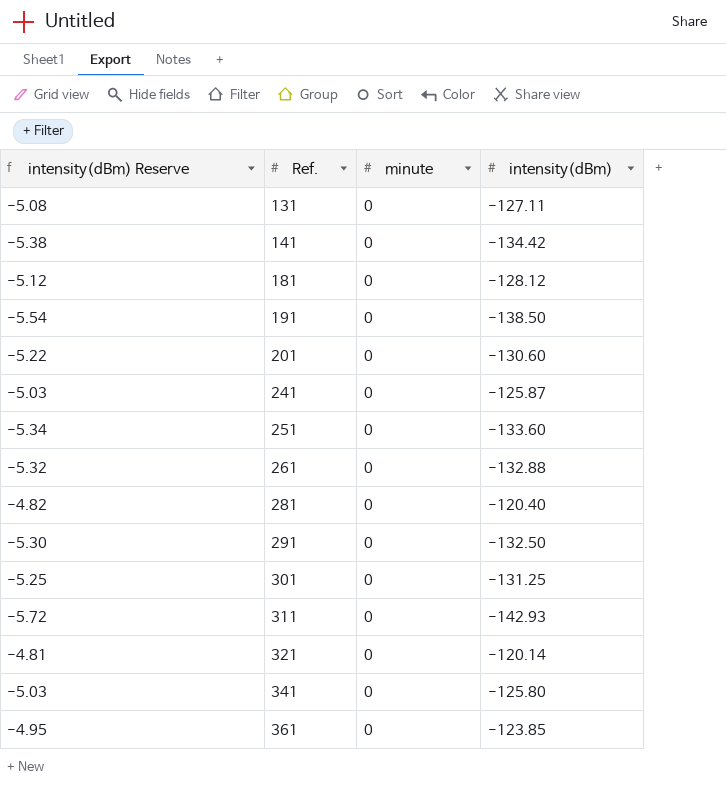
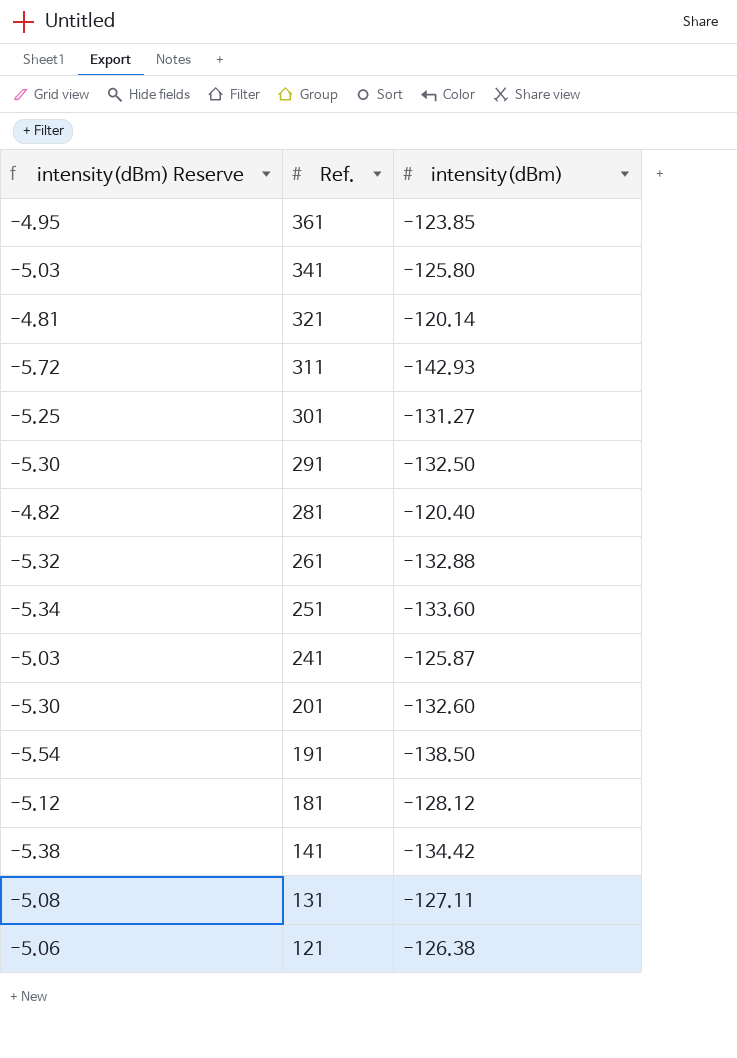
row order: Ref. ascending -> Ref. descending
column minute | position: 3 -> none
301 | intensity(dBm): -131.25 -> -131.27
201 | intensity(dBm) Reserve: -5.22 -> -5.30
201 | intensity(dBm): -130.60 -> -132.60
row 121: none -> -5.06 | -126.38

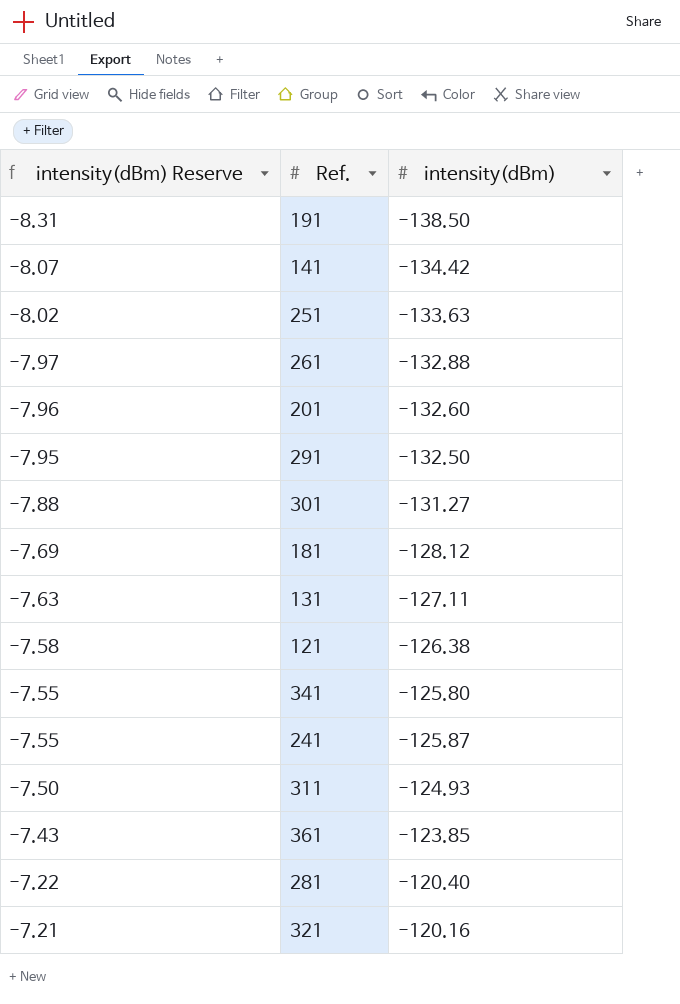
row order: Ref. descending -> intensity(dBm) Reserve ascending
column intensity(dBm) Reserve | formula: [intensity(dBm)] * 0.04 -> [intensity(dBm)] * 0.06
251 | intensity(dBm): -133.60 -> -133.63
311 | intensity(dBm): -142.93 -> -124.93
321 | intensity(dBm): -120.14 -> -120.16

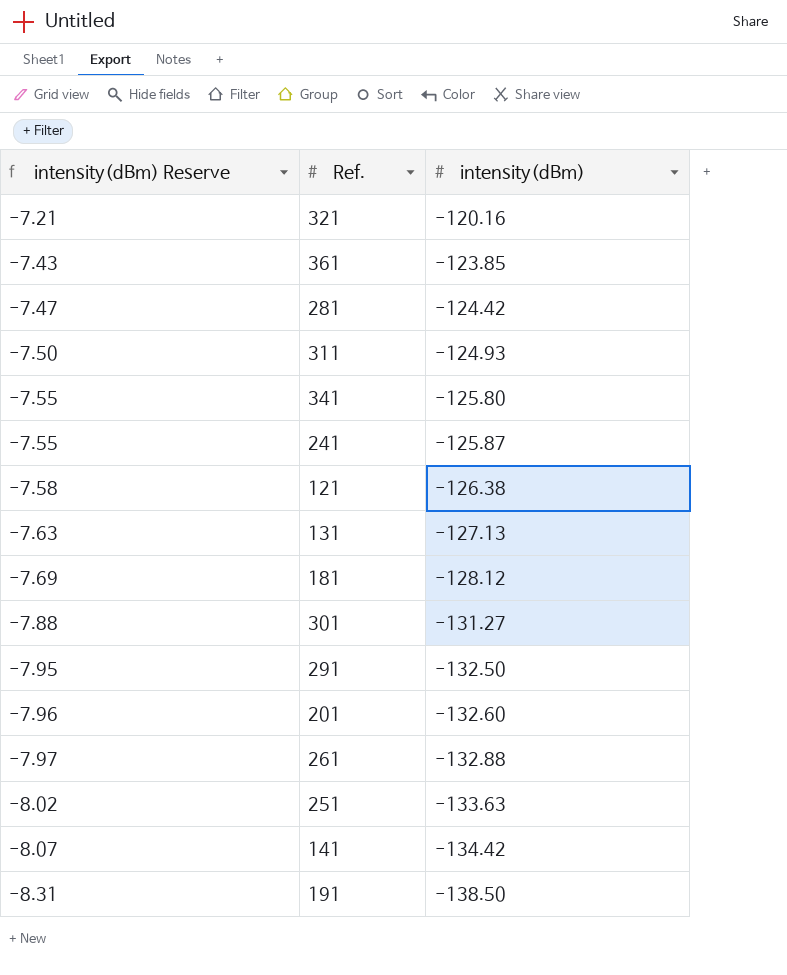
row order: intensity(dBm) Reserve ascending -> intensity(dBm) Reserve descending
281 | intensity(dBm) Reserve: -7.22 -> -7.47
281 | intensity(dBm): -120.40 -> -124.42
131 | intensity(dBm): -127.11 -> -127.13

